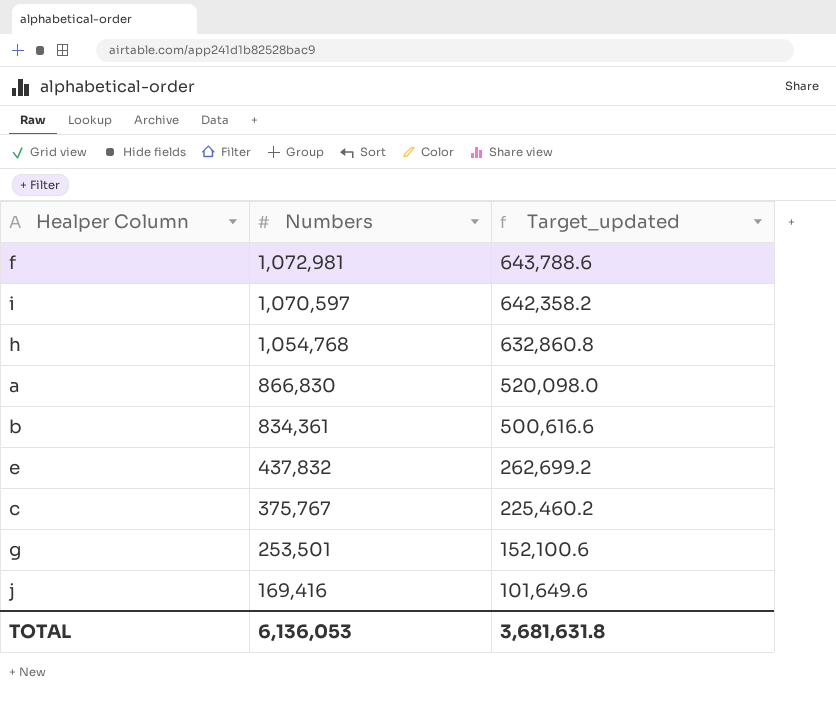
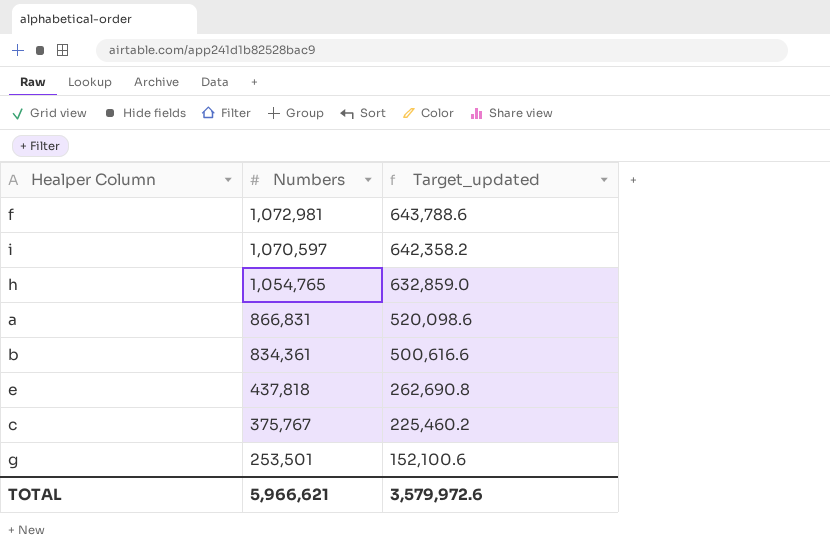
row j: 169,416 | 101,649.6 -> none
h | Numbers: 1,054,768 -> 1,054,765
h | Target_updated: 632,860.8 -> 632,859.0
a | Numbers: 866,830 -> 866,831
a | Target_updated: 520,098.0 -> 520,098.6
e | Numbers: 437,832 -> 437,818
e | Target_updated: 262,699.2 -> 262,690.8
TOTAL | Numbers: 6,136,053 -> 5,966,621
TOTAL | Target_updated: 3,681,631.8 -> 3,579,972.6

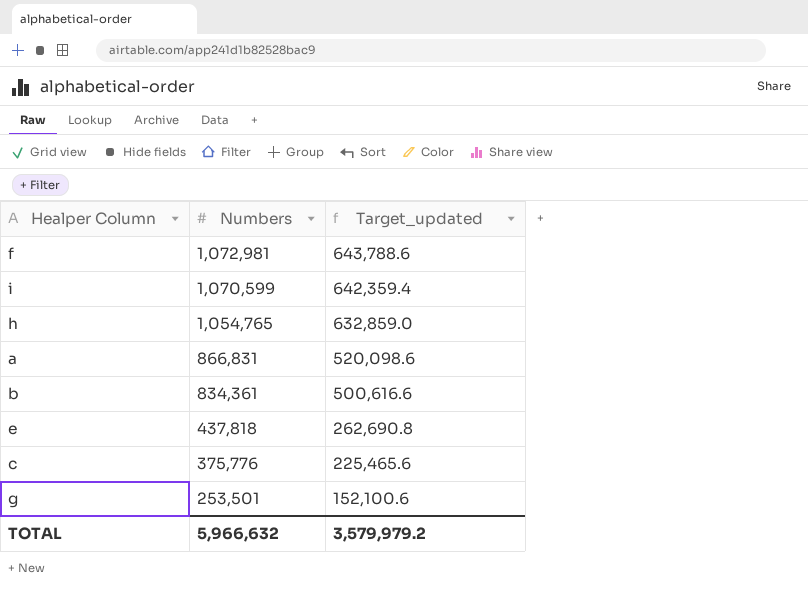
i | Numbers: 1,070,597 -> 1,070,599
i | Target_updated: 642,358.2 -> 642,359.4
c | Numbers: 375,767 -> 375,776
c | Target_updated: 225,460.2 -> 225,465.6
TOTAL | Numbers: 5,966,621 -> 5,966,632
TOTAL | Target_updated: 3,579,972.6 -> 3,579,979.2

